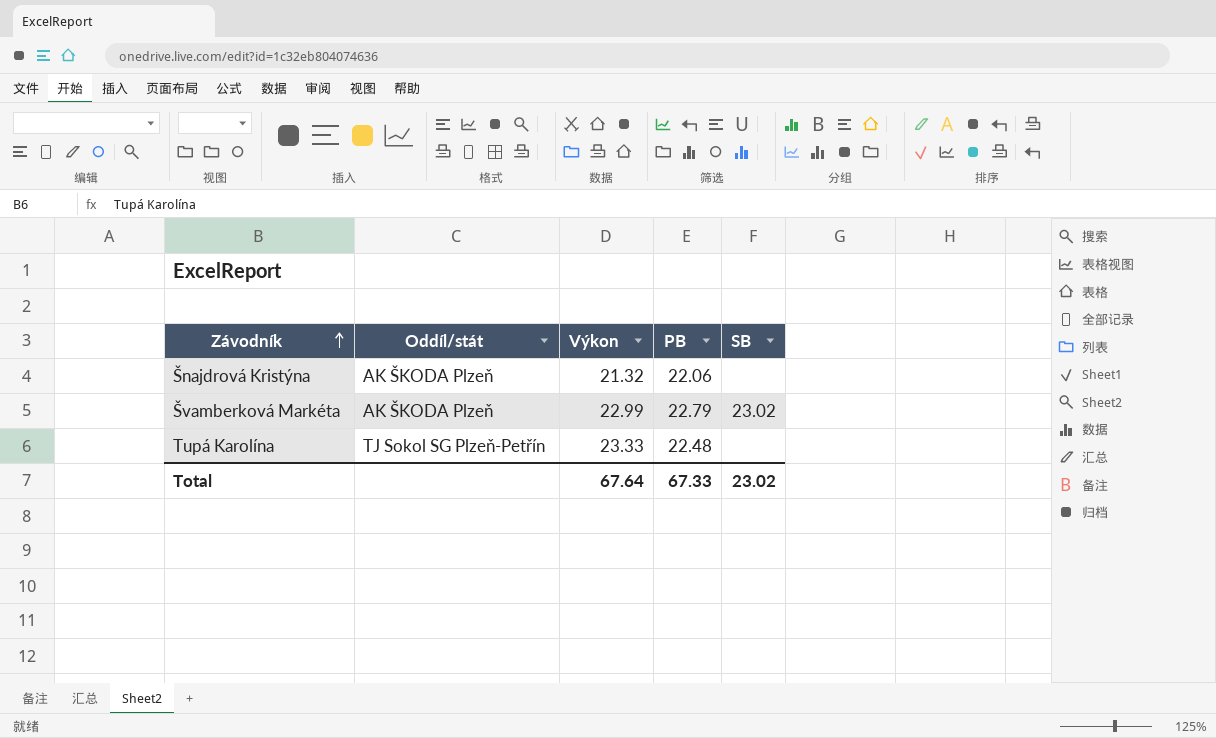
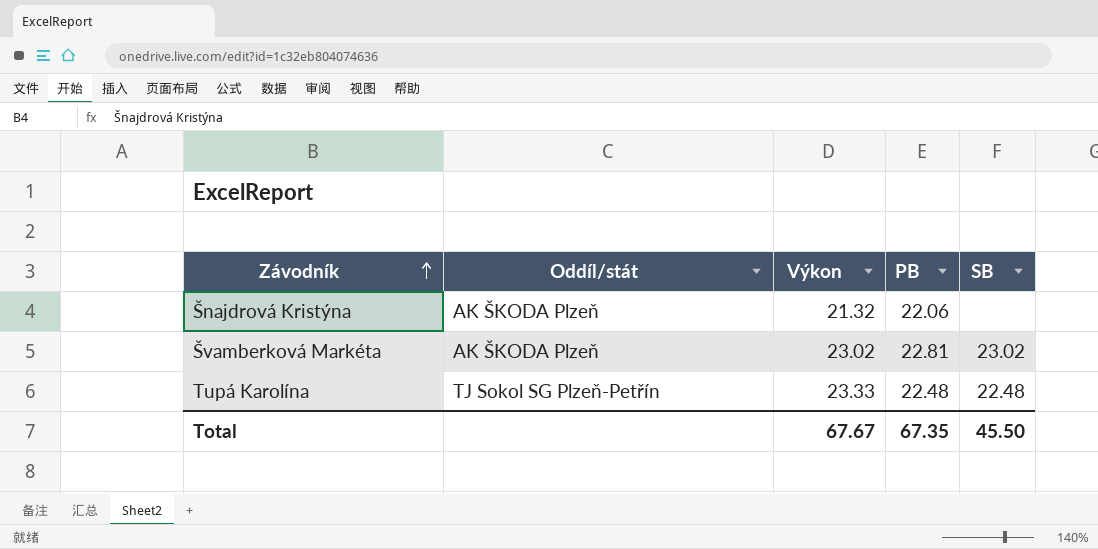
Švamberková Markéta | Výkon: 22.99 -> 23.02
Švamberková Markéta | PB: 22.79 -> 22.81
Tupá Karolína | SB: none -> 22.48
Total | Výkon: 67.64 -> 67.67
Total | PB: 67.33 -> 67.35
Total | SB: 23.02 -> 45.50

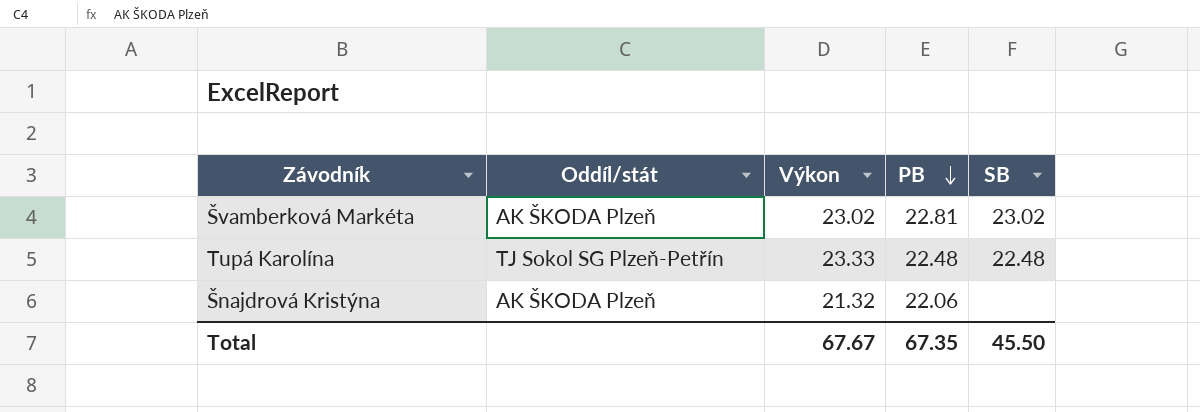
row order: Závodník ascending -> PB descending

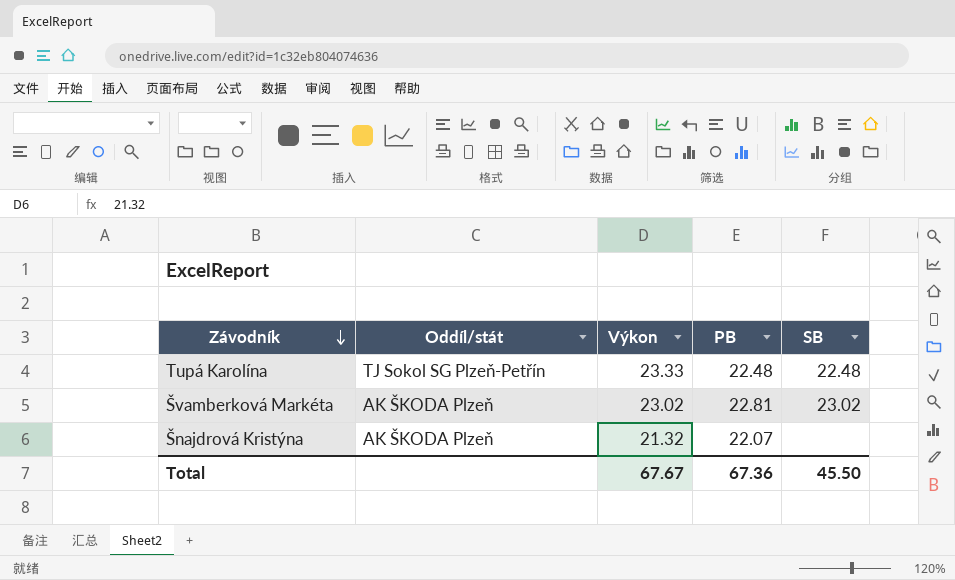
row order: PB descending -> Závodník descending
Šnajdrová Kristýna | PB: 22.06 -> 22.07
Total | PB: 67.35 -> 67.36

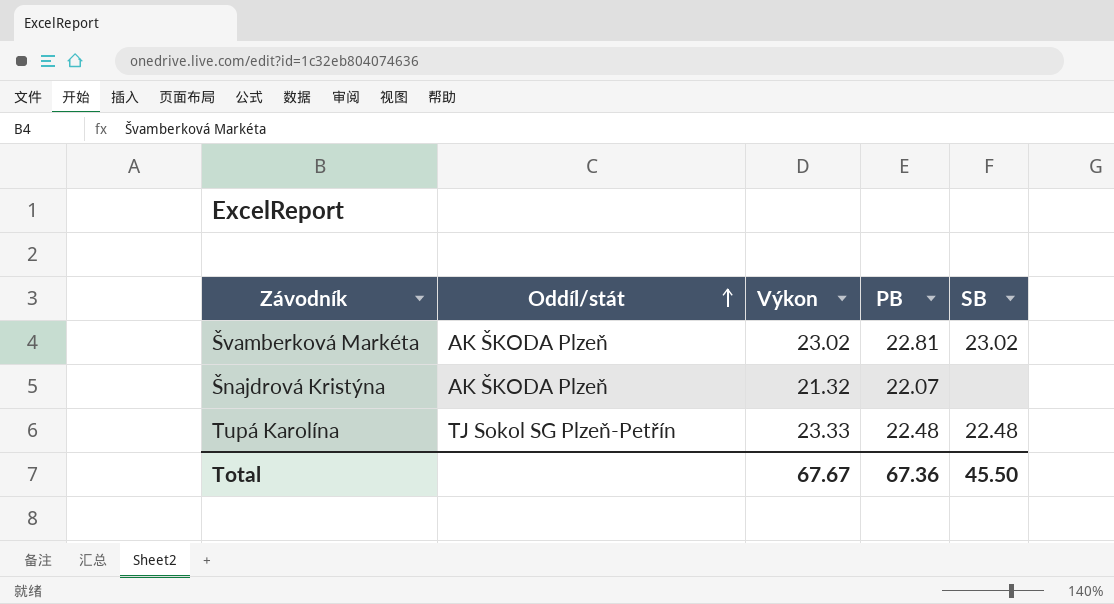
row order: Závodník descending -> Oddíl/stát ascending

